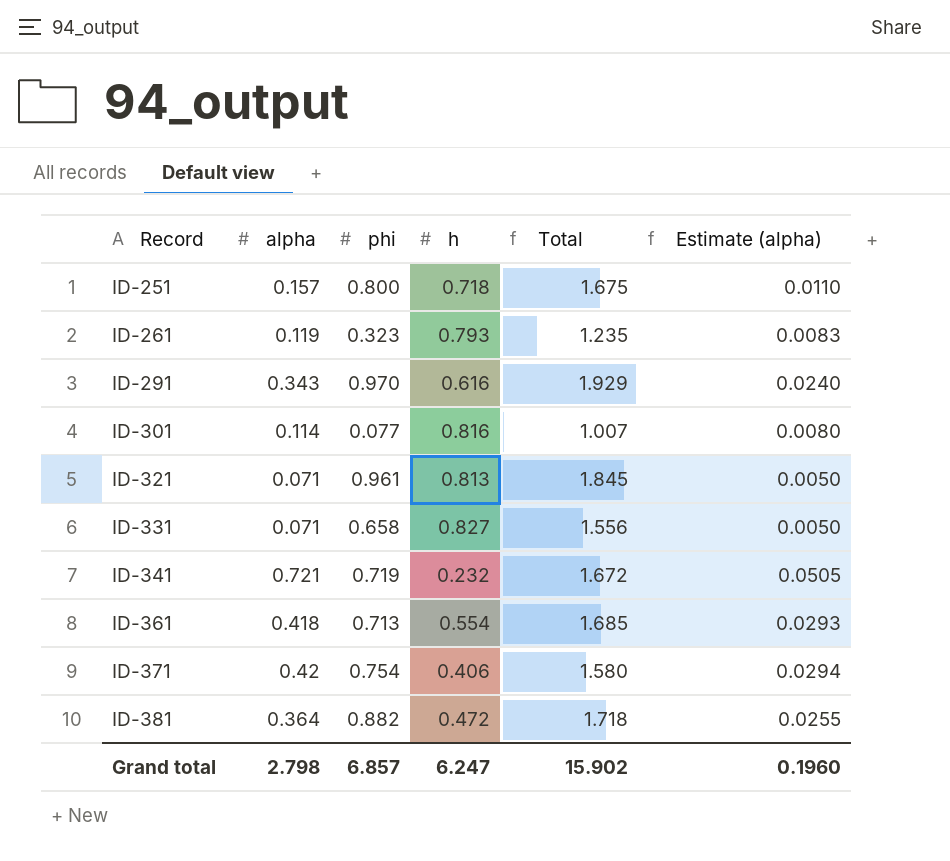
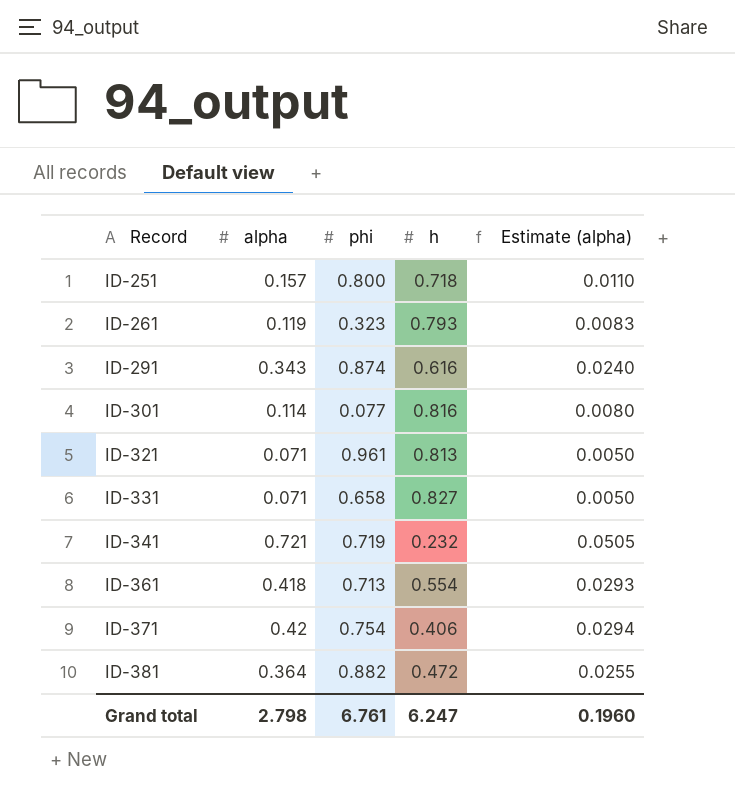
column Total | formula: [alpha] + [phi] + [h] -> none
ID-291 | phi: 0.970 -> 0.874
Grand total | phi: 6.857 -> 6.761

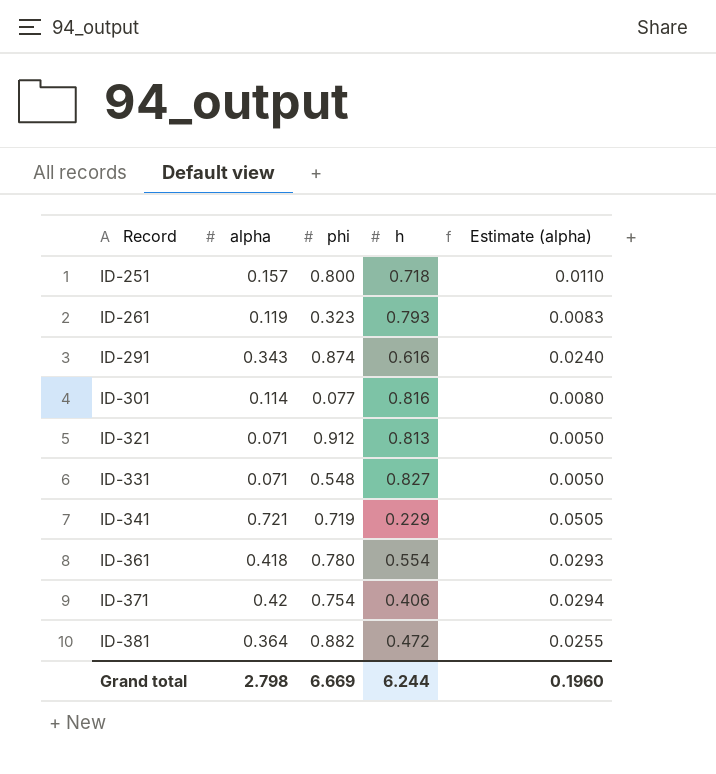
ID-321 | phi: 0.961 -> 0.912
ID-331 | phi: 0.658 -> 0.548
ID-341 | h: 0.232 -> 0.229
ID-361 | phi: 0.713 -> 0.780
Grand total | phi: 6.761 -> 6.669
Grand total | h: 6.247 -> 6.244

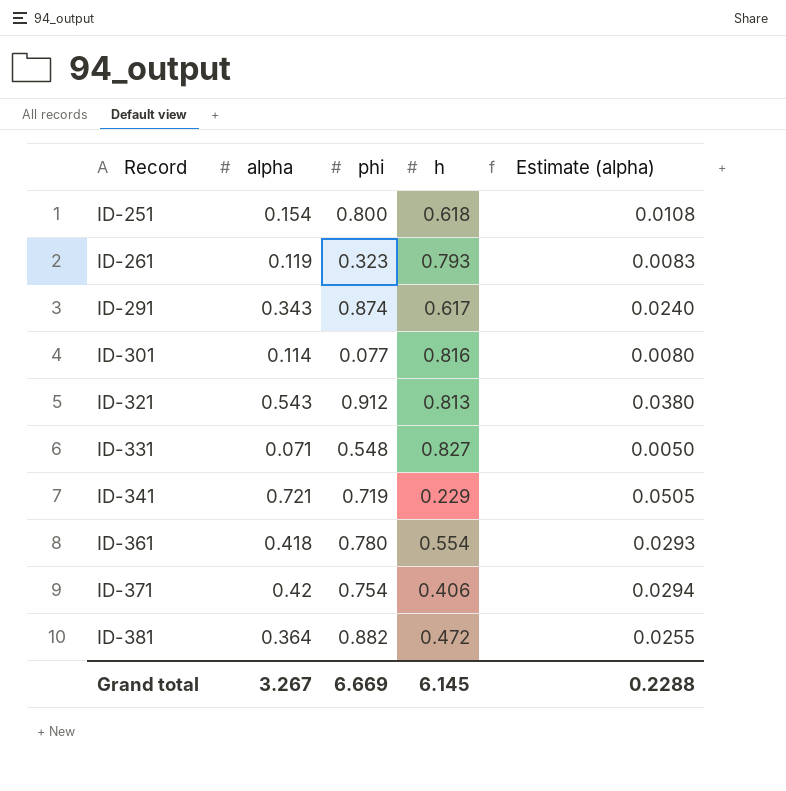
ID-251 | alpha: 0.157 -> 0.154
ID-251 | h: 0.718 -> 0.618
ID-251 | Estimate (alpha): 0.0110 -> 0.0108
ID-291 | h: 0.616 -> 0.617
ID-321 | alpha: 0.071 -> 0.543
ID-321 | Estimate (alpha): 0.0050 -> 0.0380
Grand total | alpha: 2.798 -> 3.267
Grand total | h: 6.244 -> 6.145
Grand total | Estimate (alpha): 0.1960 -> 0.2288

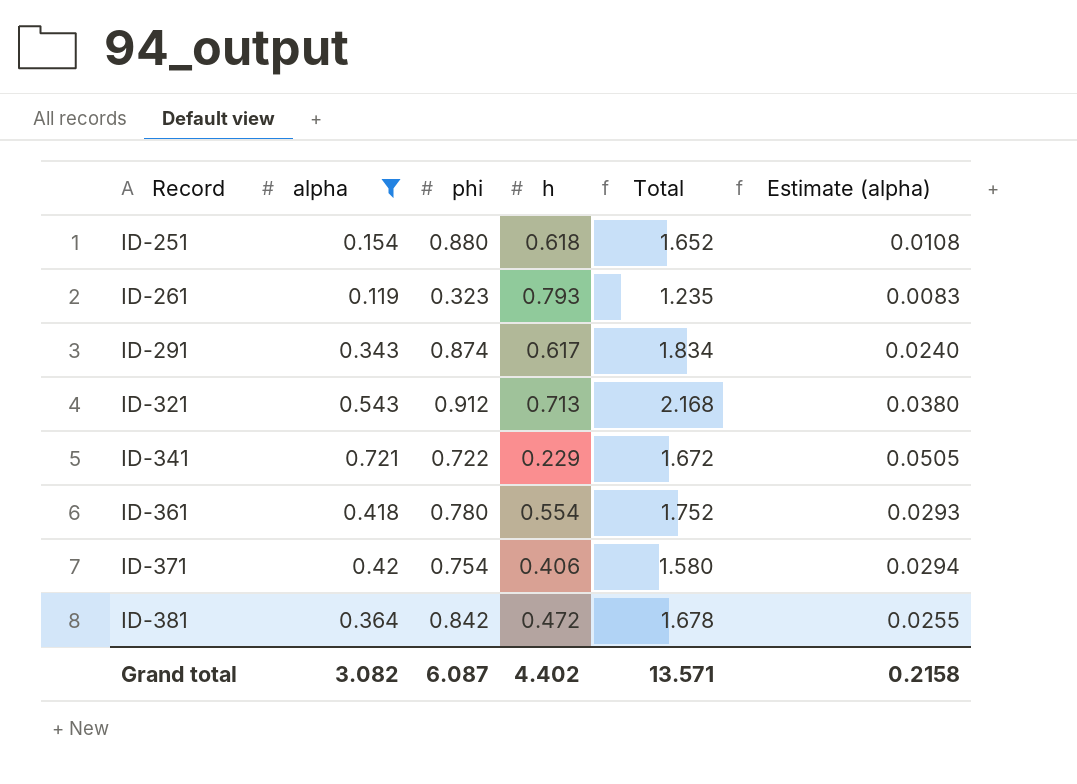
filter: none -> alpha >= 0.119
column Total | formula: none -> [alpha] + [phi] + [h]
ID-251 | phi: 0.800 -> 0.880
ID-321 | h: 0.813 -> 0.713
ID-341 | phi: 0.719 -> 0.722
ID-381 | phi: 0.882 -> 0.842
Grand total | alpha: 3.267 -> 3.082
Grand total | phi: 6.669 -> 6.087
Grand total | h: 6.145 -> 4.402
Grand total | Estimate (alpha): 0.2288 -> 0.2158

